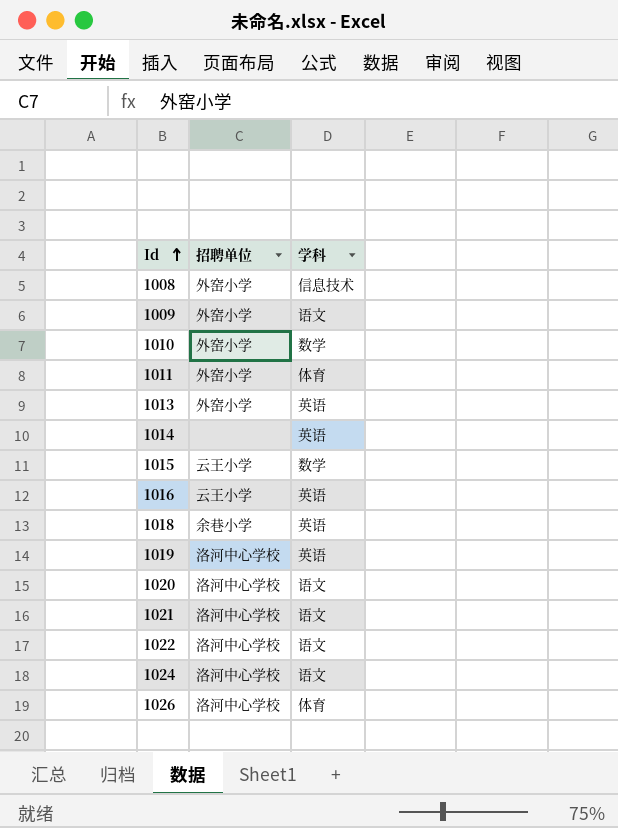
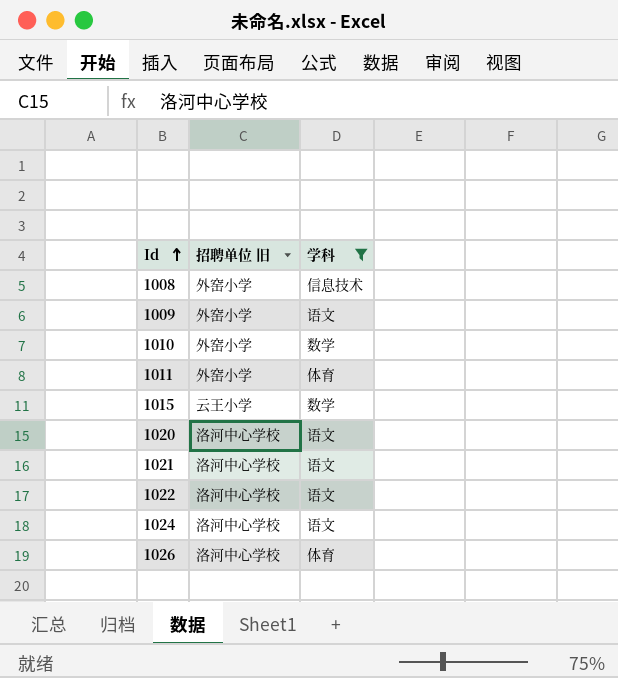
filter: none -> 学科 != 英语
column name: 招聘单位 -> 招聘单位 旧

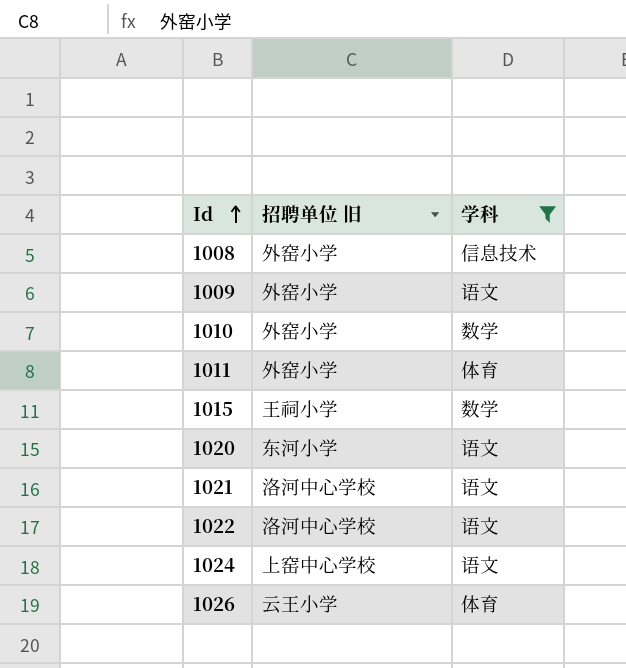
1015 | 招聘单位 旧: 云王小学 -> 王祠小学
1020 | 招聘单位 旧: 洛河中心学校 -> 东河小学
1024 | 招聘单位 旧: 洛河中心学校 -> 上窑中心学校
1026 | 招聘单位 旧: 洛河中心学校 -> 云王小学

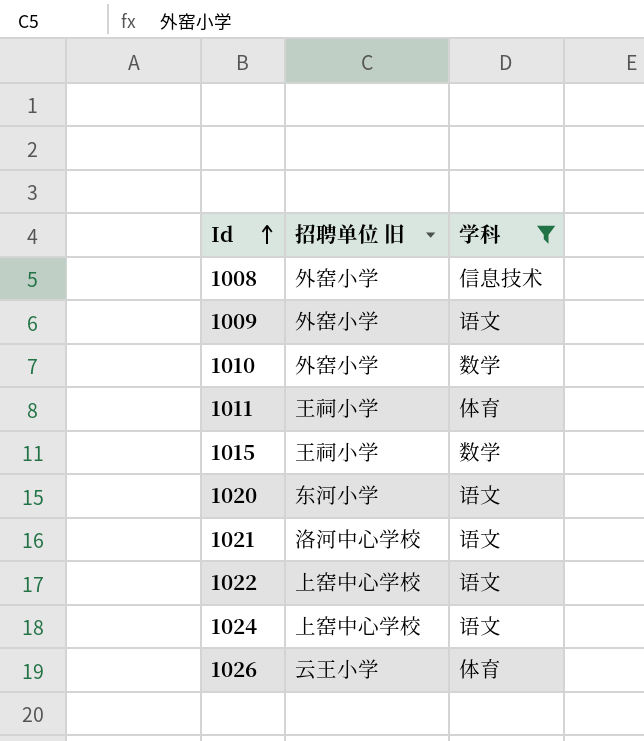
1011 | 招聘单位 旧: 外窑小学 -> 王祠小学
1022 | 招聘单位 旧: 洛河中心学校 -> 上窑中心学校

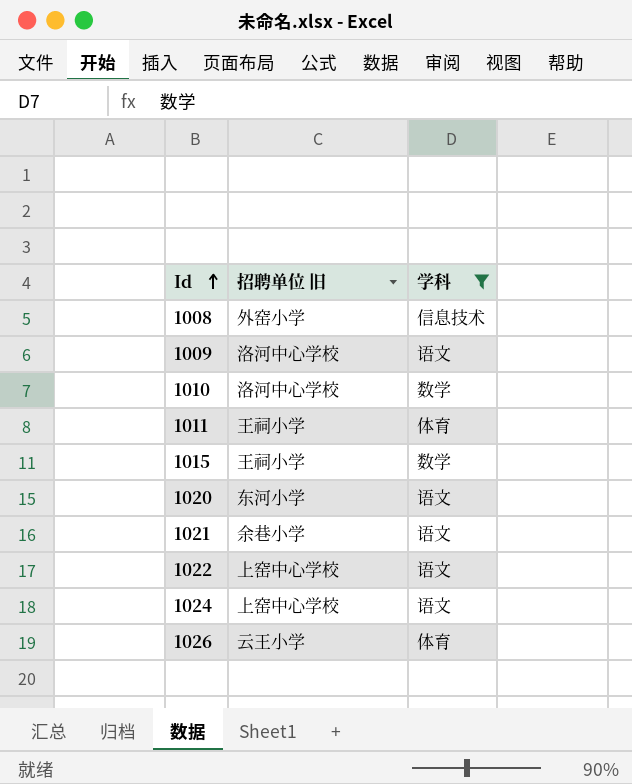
1009 | 招聘单位 旧: 外窑小学 -> 洛河中心学校
1010 | 招聘单位 旧: 外窑小学 -> 洛河中心学校
1021 | 招聘单位 旧: 洛河中心学校 -> 余巷小学

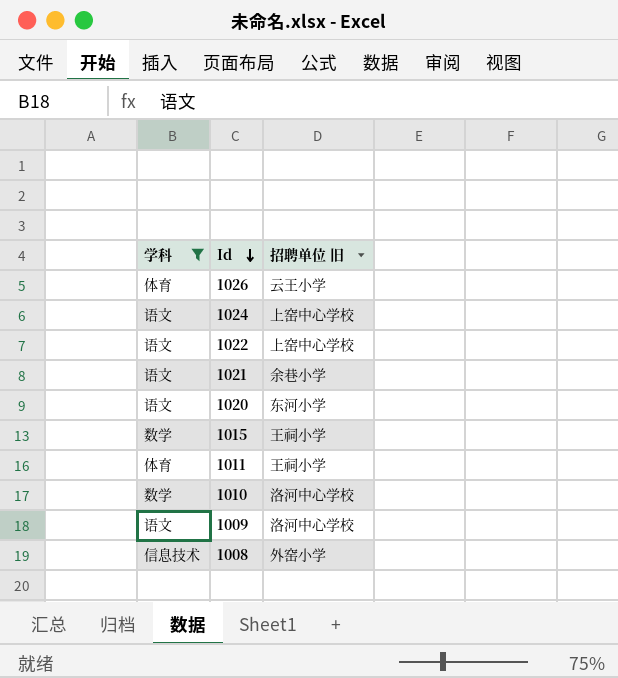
row order: Id ascending -> Id descending
column 学科 | position: 3 -> 1

